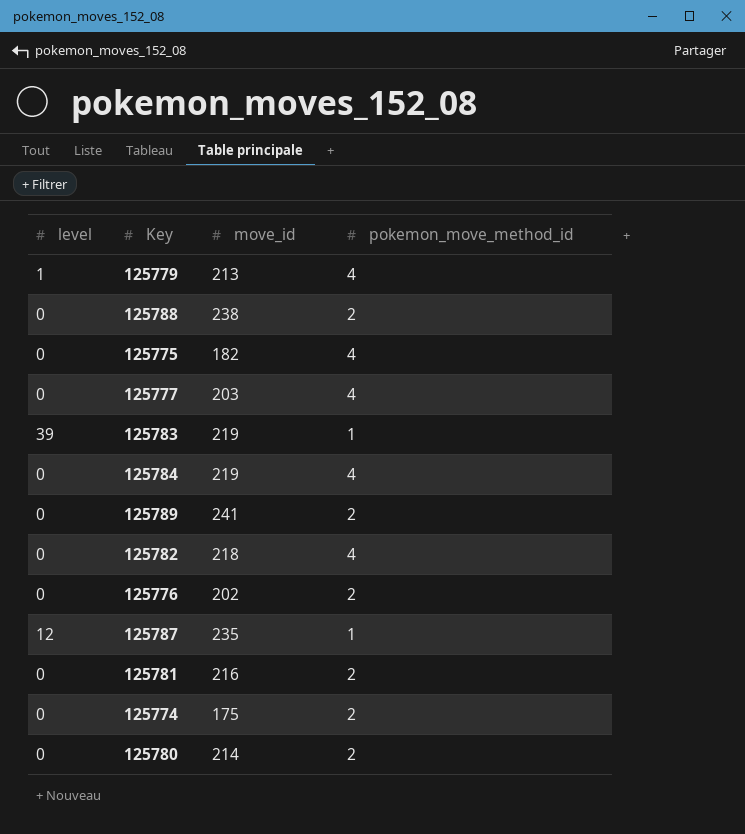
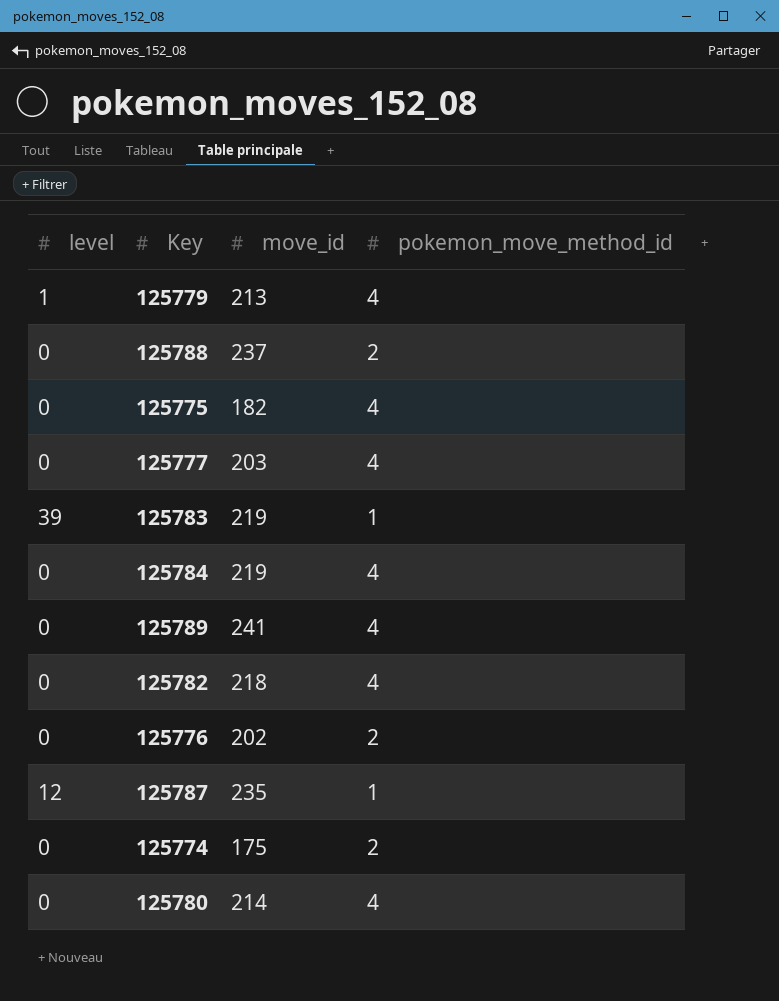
row 125781: 0 | 216 | 2 -> none
125788 | move_id: 238 -> 237
125789 | pokemon_move_method_id: 2 -> 4
125780 | pokemon_move_method_id: 2 -> 4

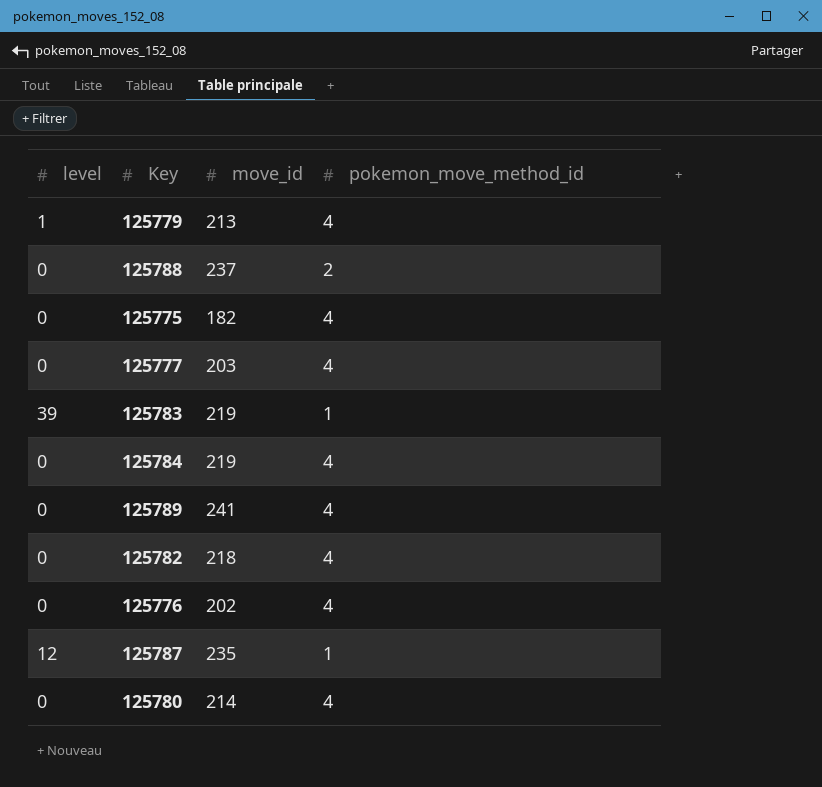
row 125774: 0 | 175 | 2 -> none
125776 | pokemon_move_method_id: 2 -> 4

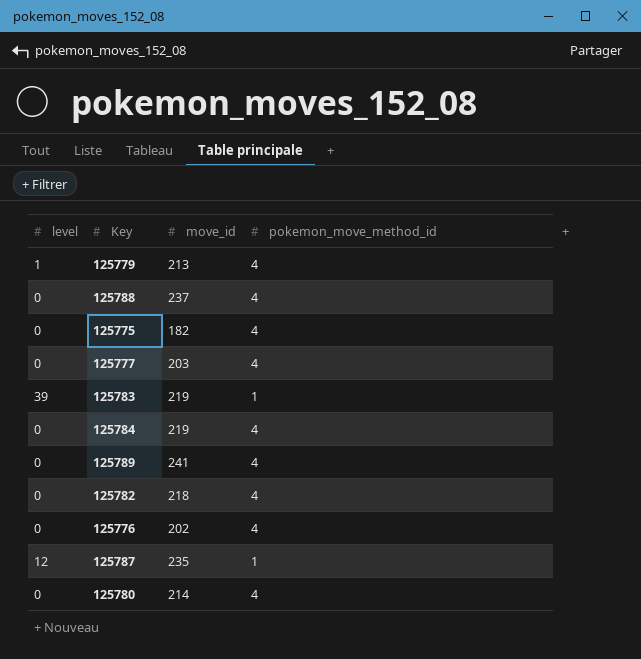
125788 | pokemon_move_method_id: 2 -> 4

